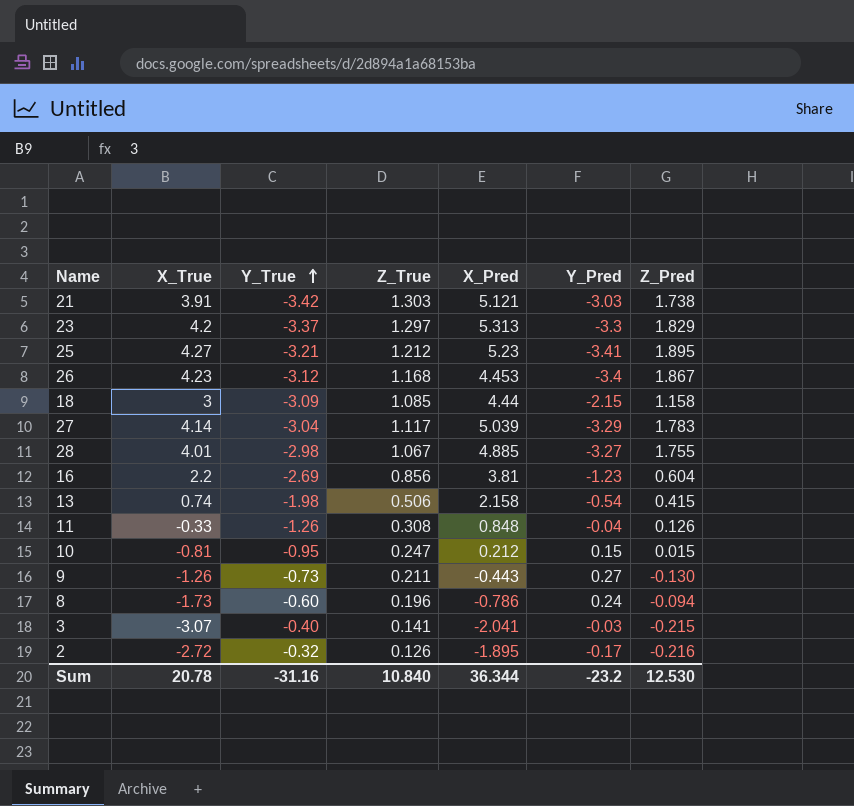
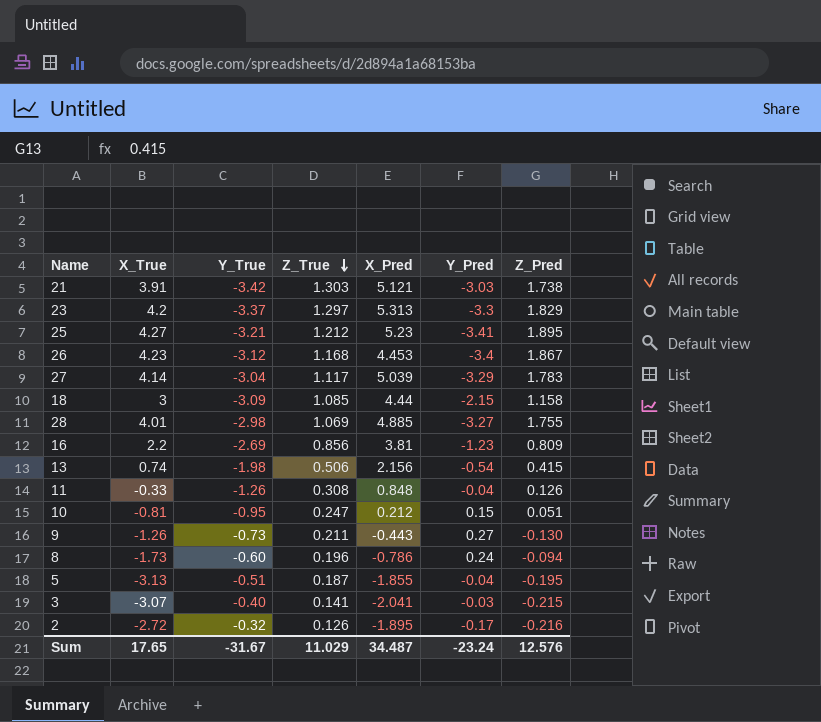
row order: Y_True ascending -> Z_True descending
28 | Z_True: 1.067 -> 1.069
16 | Z_Pred: 0.604 -> 0.809
13 | X_Pred: 2.158 -> 2.156
10 | Z_Pred: 0.015 -> 0.051
row 5: none -> -3.13 | -0.51 | 0.187 | -1.855 | -0.04 | -0.195
Sum | X_True: 20.78 -> 17.65
Sum | Y_True: -31.16 -> -31.67
Sum | Z_True: 10.840 -> 11.029
Sum | X_Pred: 36.344 -> 34.487
Sum | Y_Pred: -23.2 -> -23.24
Sum | Z_Pred: 12.530 -> 12.576

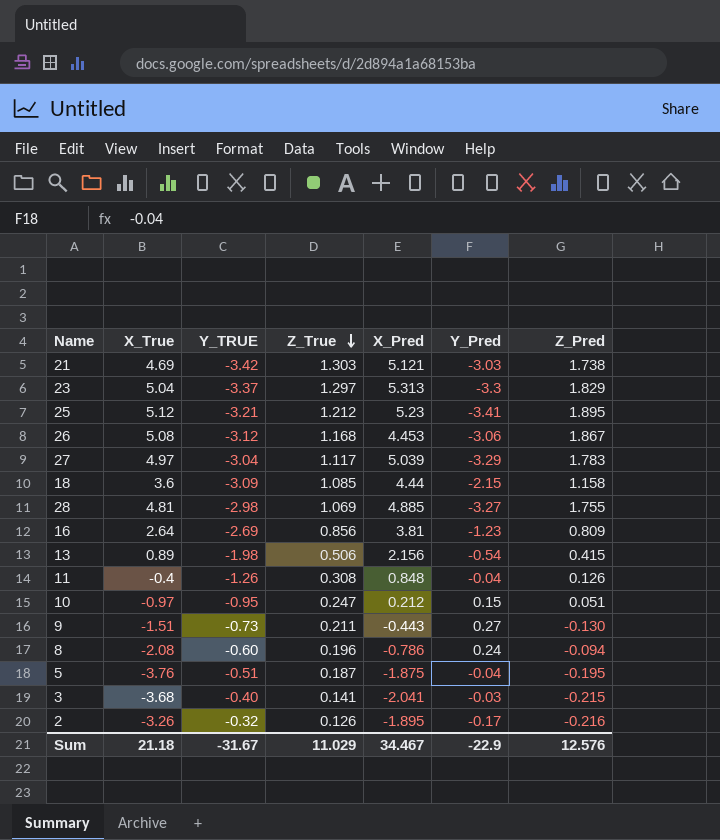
column name: Y_True -> Y_TRUE
21 | X_True: 3.91 -> 4.69
23 | X_True: 4.2 -> 5.04
25 | X_True: 4.27 -> 5.12
26 | X_True: 4.23 -> 5.08
26 | Y_Pred: -3.4 -> -3.06
27 | X_True: 4.14 -> 4.97
18 | X_True: 3 -> 3.6
28 | X_True: 4.01 -> 4.81
16 | X_True: 2.2 -> 2.64
13 | X_True: 0.74 -> 0.89
11 | X_True: -0.33 -> -0.4
10 | X_True: -0.81 -> -0.97
9 | X_True: -1.26 -> -1.51
8 | X_True: -1.73 -> -2.08
5 | X_True: -3.13 -> -3.76
5 | X_Pred: -1.855 -> -1.875
3 | X_True: -3.07 -> -3.68
2 | X_True: -2.72 -> -3.26
Sum | X_True: 17.65 -> 21.18
Sum | X_Pred: 34.487 -> 34.467
Sum | Y_Pred: -23.24 -> -22.9

